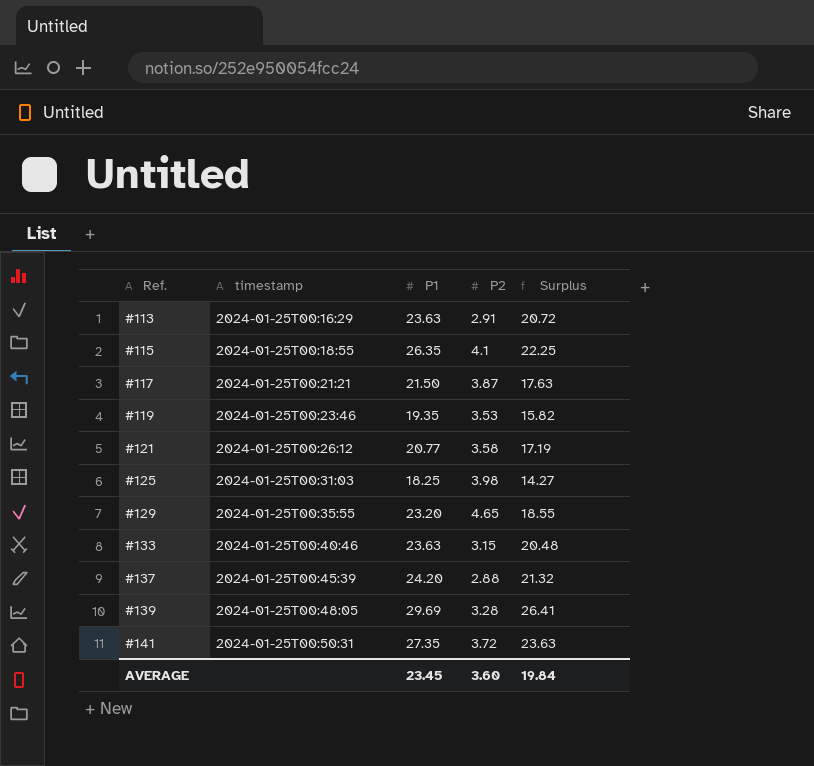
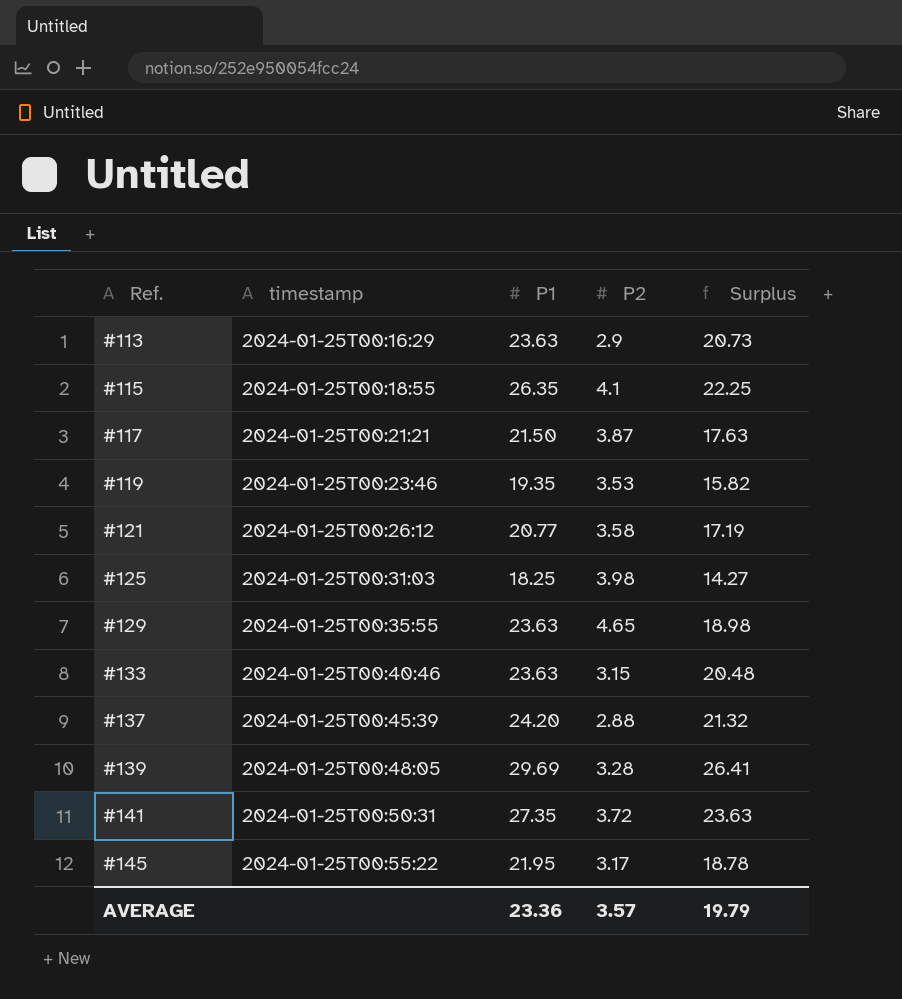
#113 | P2: 2.91 -> 2.9
#113 | Surplus: 20.72 -> 20.73
#129 | P1: 23.20 -> 23.63
#129 | Surplus: 18.55 -> 18.98
row #145: none -> 2024-01-25T00:55:22 | 21.95 | 3.17 | 18.78
AVERAGE | P1: 23.45 -> 23.36
AVERAGE | P2: 3.60 -> 3.57
AVERAGE | Surplus: 19.84 -> 19.79

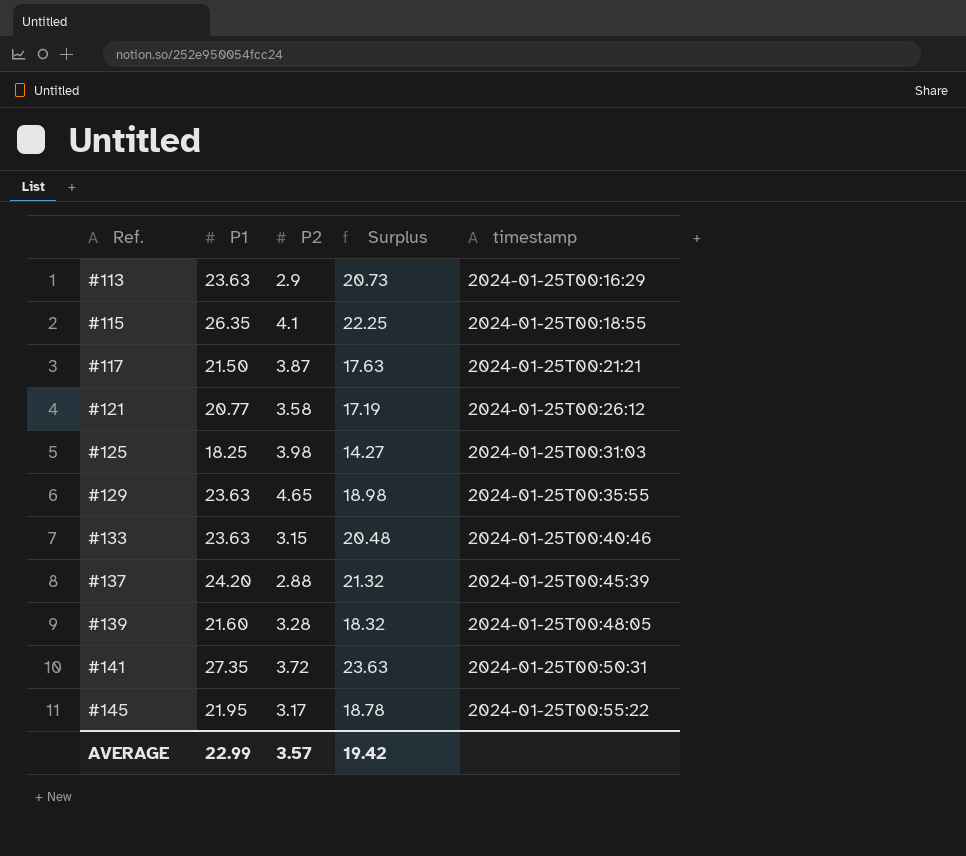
column timestamp | position: 2 -> 5
row #119: 2024-01-25T00:23:46 | 19.35 | 3.53 | 15.82 -> none
#139 | P1: 29.69 -> 21.60
#139 | Surplus: 26.41 -> 18.32
AVERAGE | P1: 23.36 -> 22.99
AVERAGE | Surplus: 19.79 -> 19.42

